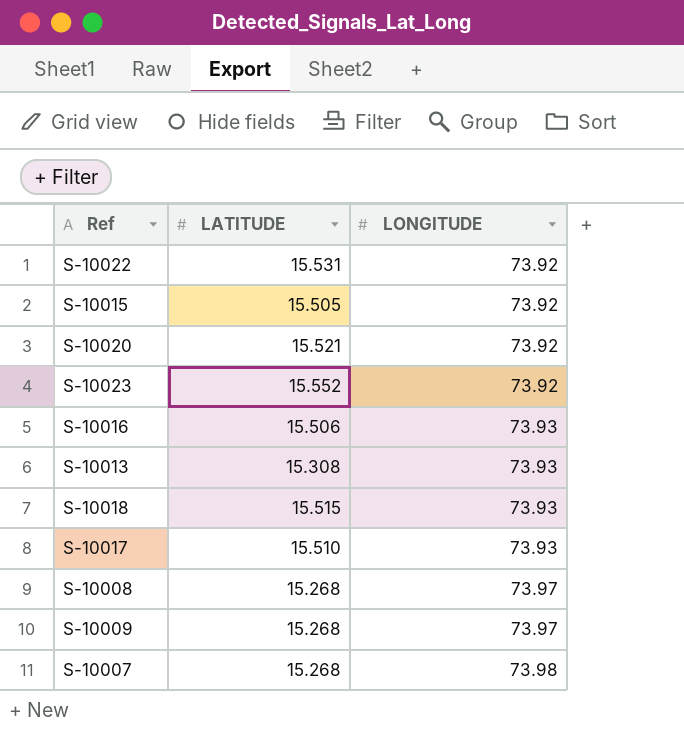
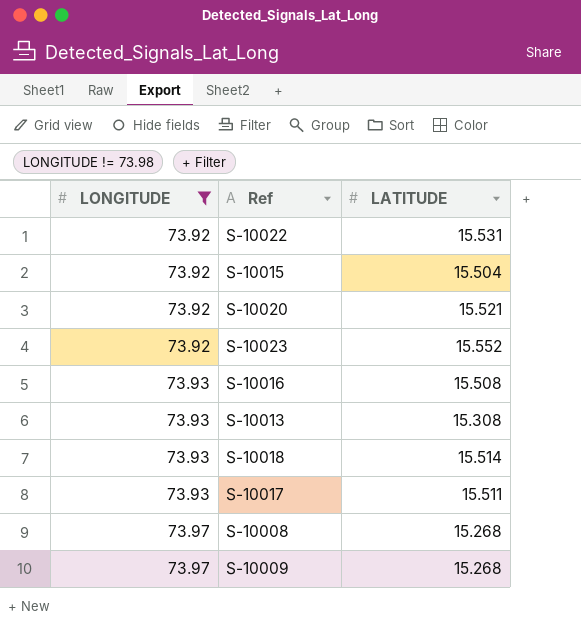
filter: none -> LONGITUDE != 73.98
column LONGITUDE | position: 3 -> 1
S-10015 | LATITUDE: 15.505 -> 15.504
S-10016 | LATITUDE: 15.506 -> 15.508
S-10018 | LATITUDE: 15.515 -> 15.514
S-10017 | LATITUDE: 15.510 -> 15.511

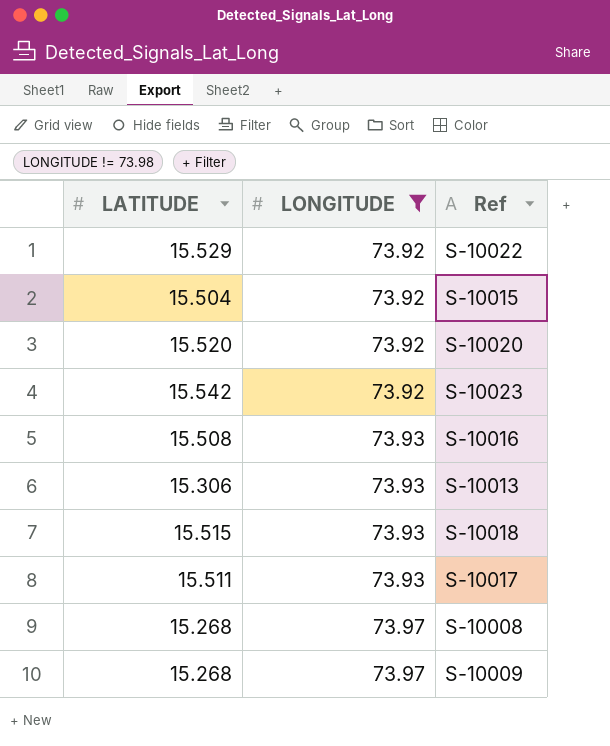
column LATITUDE | position: 3 -> 1
S-10022 | LATITUDE: 15.531 -> 15.529
S-10020 | LATITUDE: 15.521 -> 15.520
S-10023 | LATITUDE: 15.552 -> 15.542
S-10013 | LATITUDE: 15.308 -> 15.306
S-10018 | LATITUDE: 15.514 -> 15.515

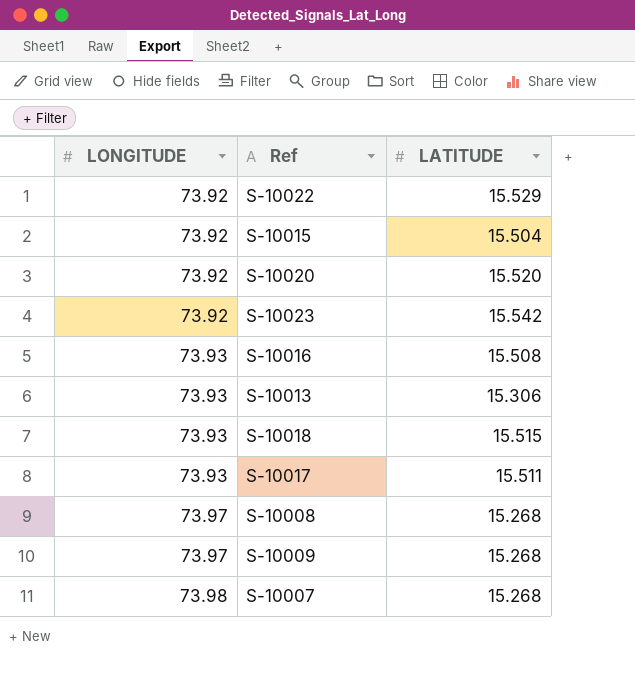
filter: LONGITUDE != 73.98 -> none
column LATITUDE | position: 1 -> 3

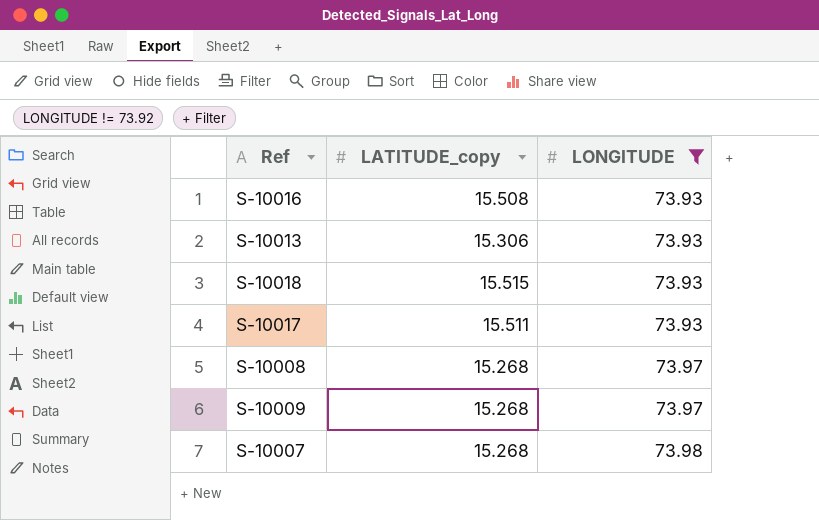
filter: none -> LONGITUDE != 73.92
column name: LATITUDE -> LATITUDE_copy
column LONGITUDE | position: 1 -> 3

